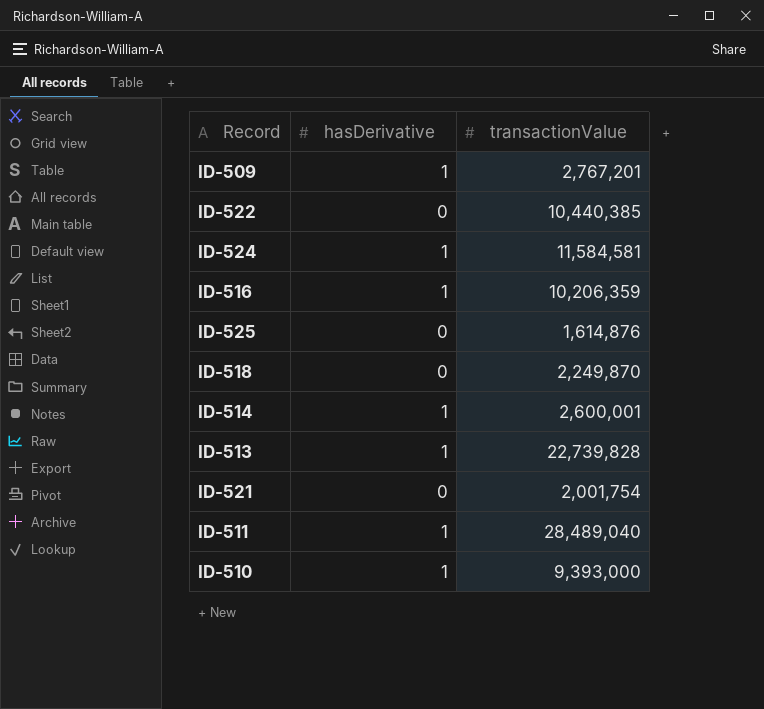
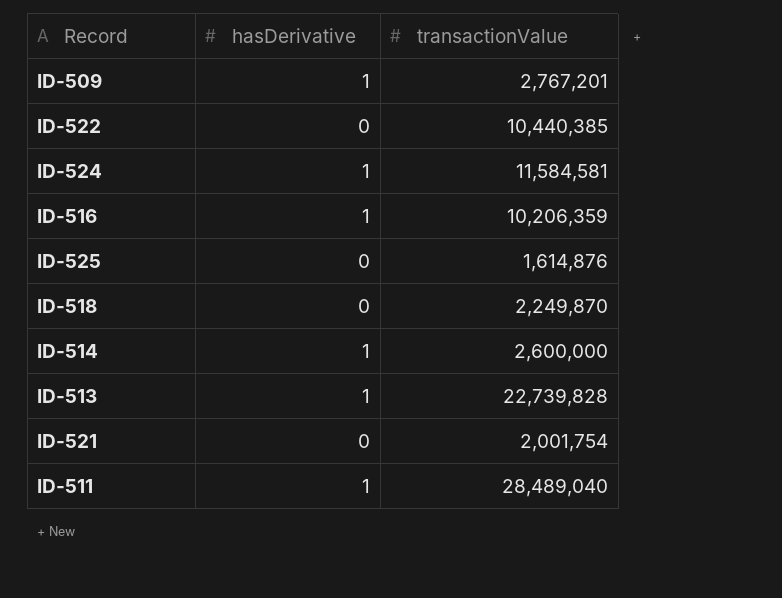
row ID-510: 1 | 9,393,000 -> none
ID-514 | transactionValue: 2,600,001 -> 2,600,000

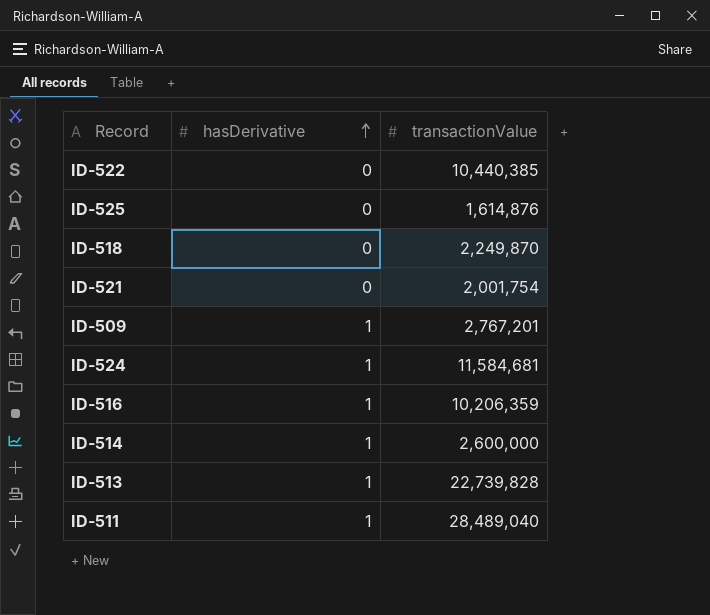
row order: none -> hasDerivative ascending
ID-524 | transactionValue: 11,584,581 -> 11,584,681

